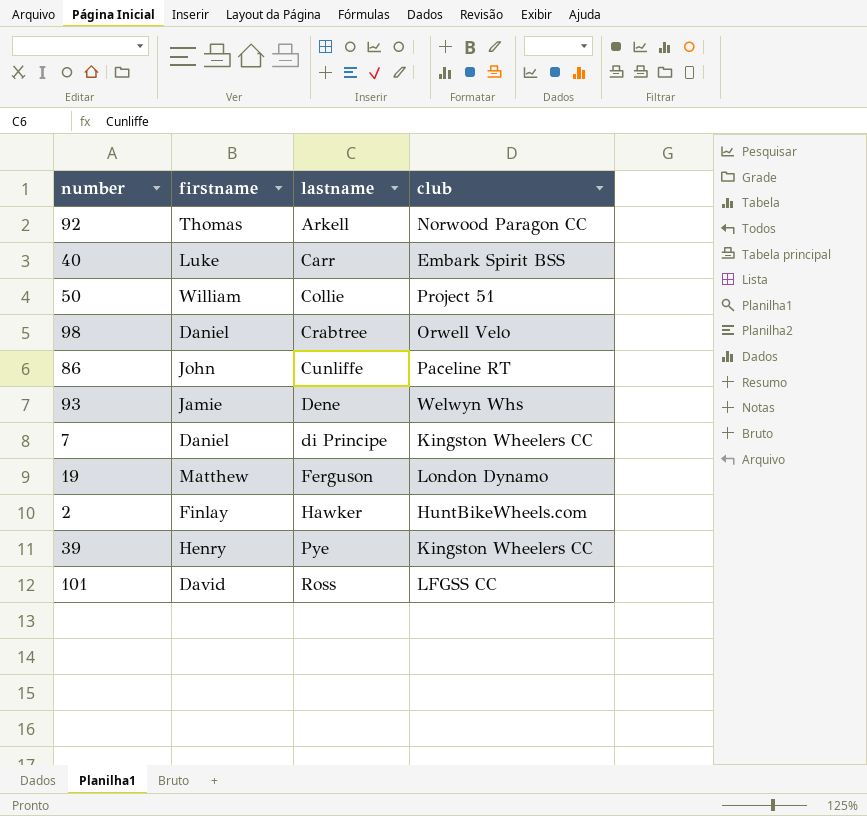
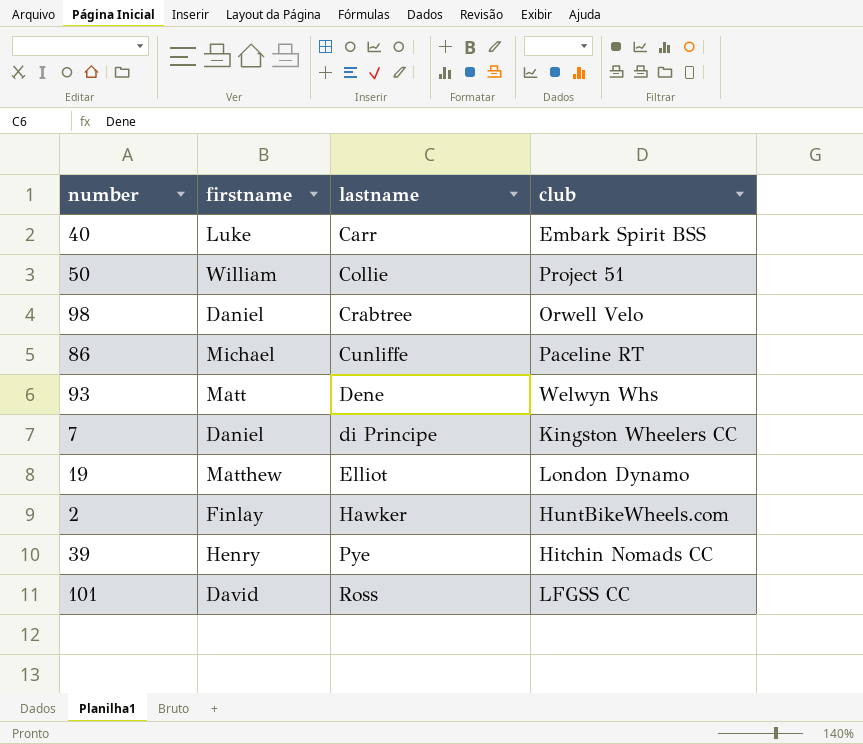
row 92: Thomas | Arkell | Norwood Paragon CC -> none
86 | firstname: John -> Michael
93 | firstname: Jamie -> Matt
19 | lastname: Ferguson -> Elliot
39 | club: Kingston Wheelers CC -> Hitchin Nomads CC

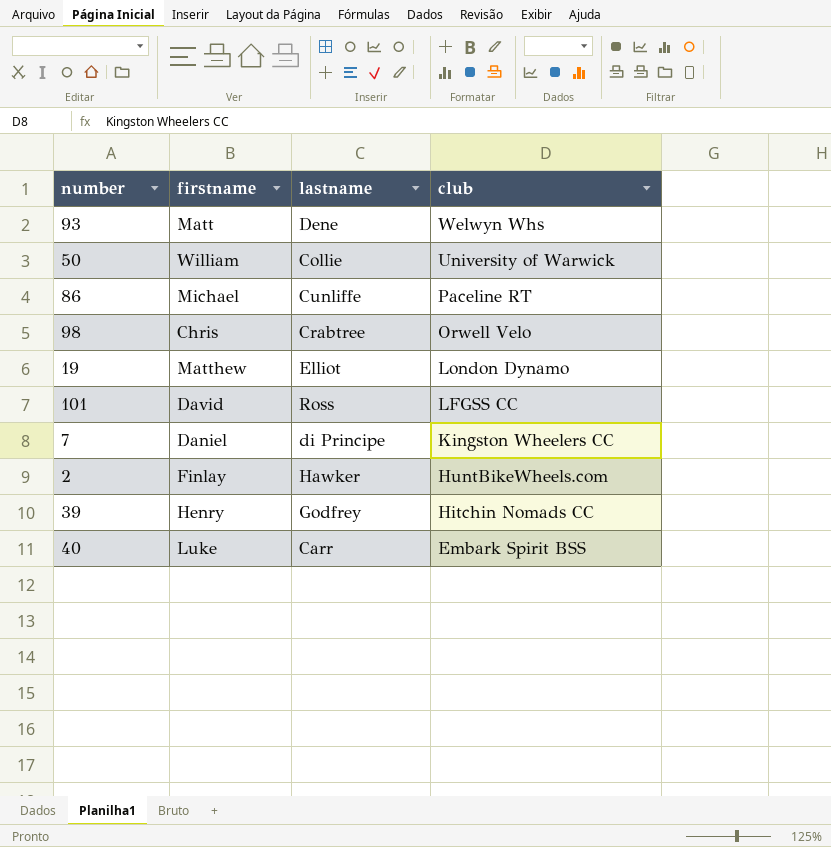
row order: lastname ascending -> club descending
50 | club: Project 51 -> University of Warwick
98 | firstname: Daniel -> Chris
39 | lastname: Pye -> Godfrey

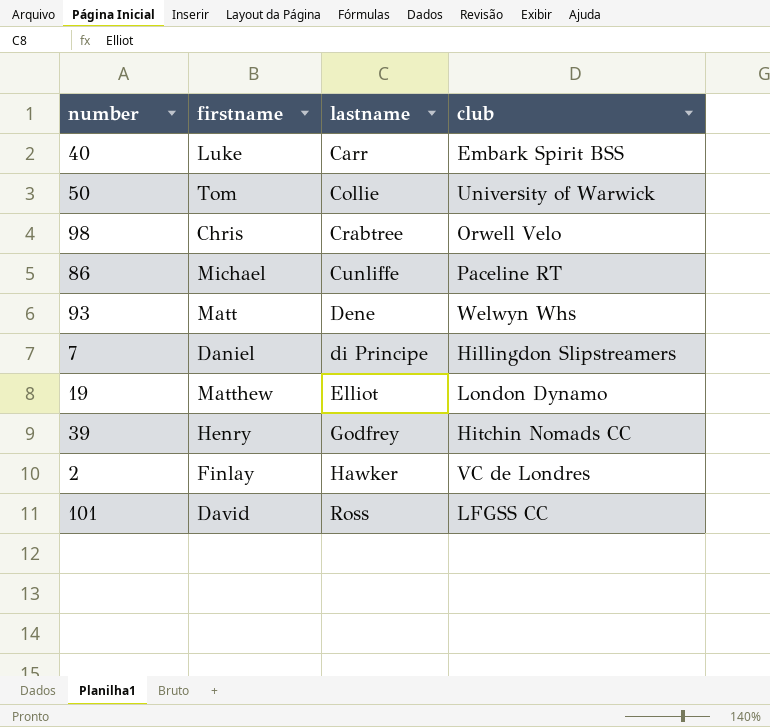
row order: club descending -> lastname ascending
50 | firstname: William -> Tom
7 | club: Kingston Wheelers CC -> Hillingdon Slipstreamers
2 | club: HuntBikeWheels.com -> VC de Londres

